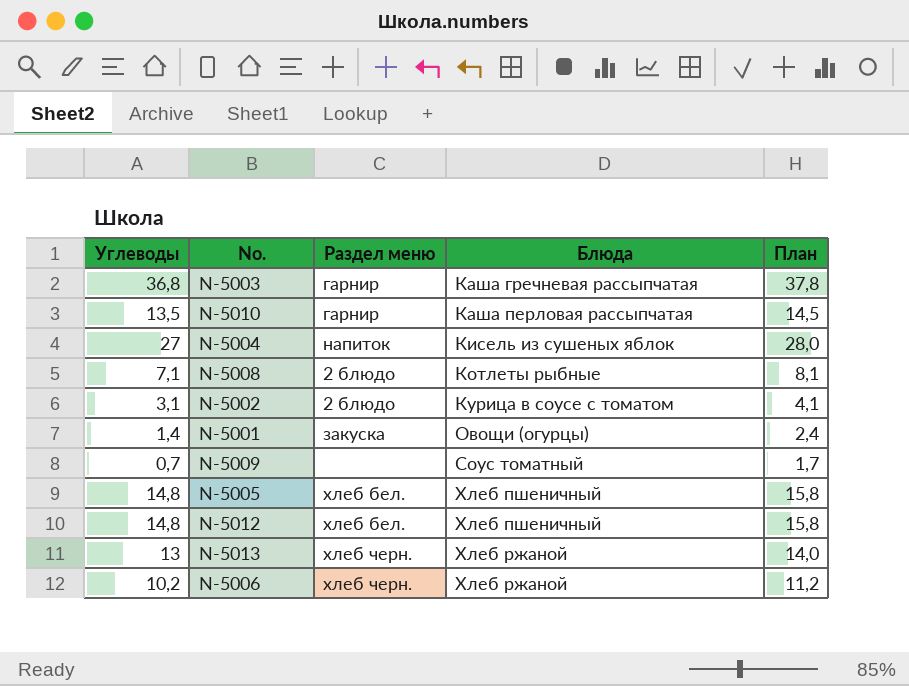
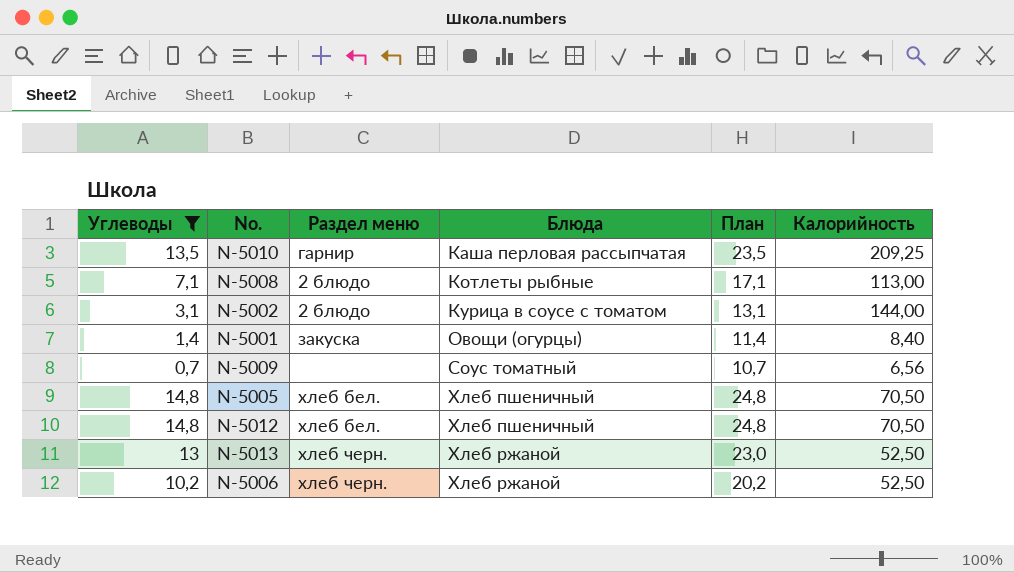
filter: none -> Углеводы <= 14,8
column План | formula: [Углеводы] + 1 -> [Углеводы] + 10
column Калорийность | position: none -> 6

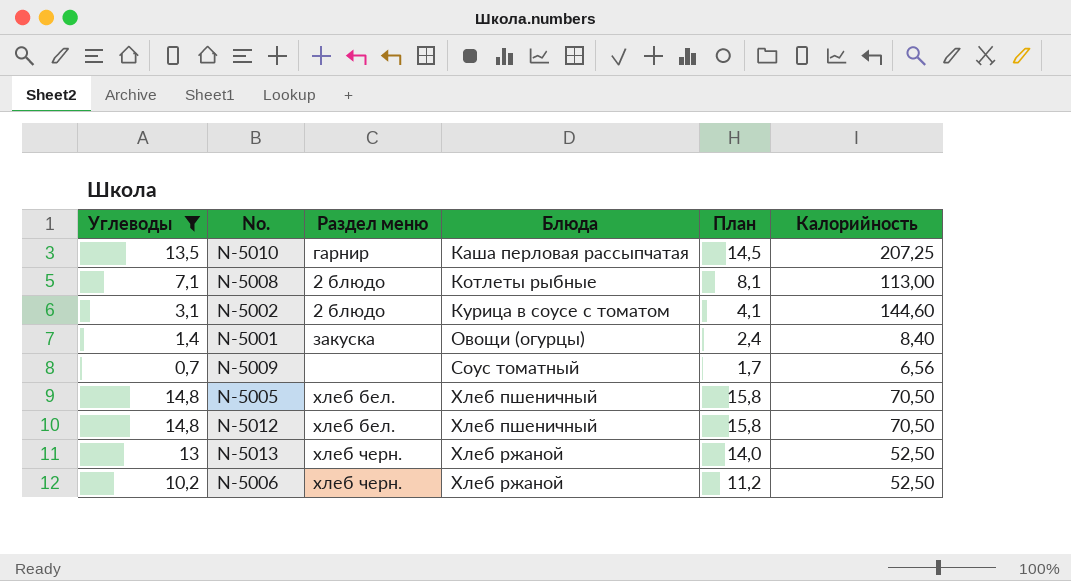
column План | formula: [Углеводы] + 10 -> [Углеводы] + 1
N-5010 | Калорийность: 209,25 -> 207,25
N-5002 | Калорийность: 144,00 -> 144,60

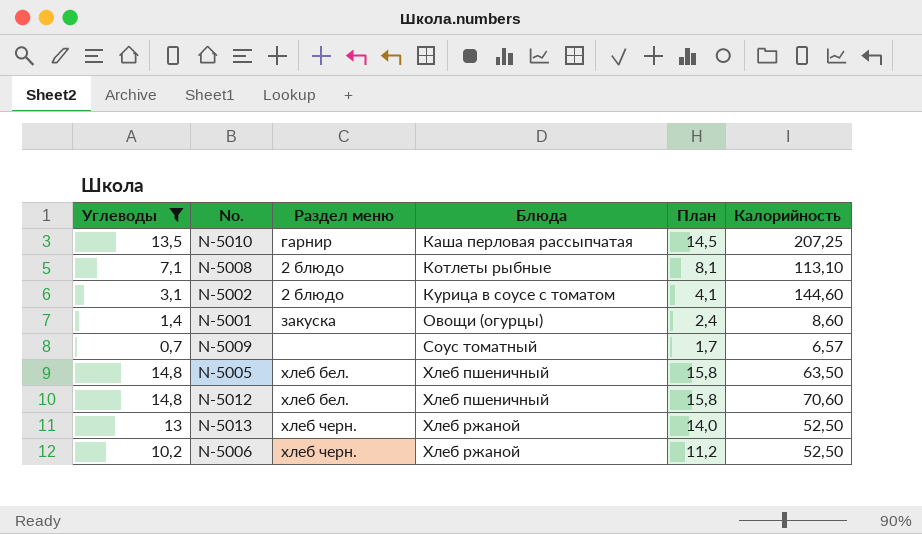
N-5008 | Калорийность: 113,00 -> 113,10
N-5001 | Калорийность: 8,40 -> 8,60
N-5009 | Калорийность: 6,56 -> 6,57
N-5005 | Калорийность: 70,50 -> 63,50
N-5012 | Калорийность: 70,50 -> 70,60

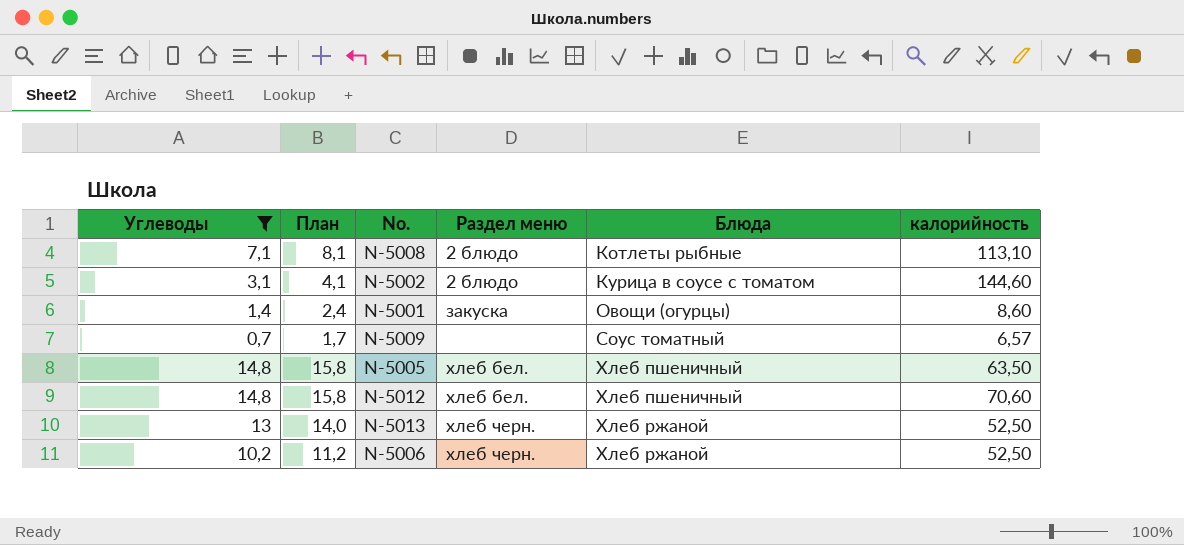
column План | position: 5 -> 2
column name: Калорийность -> калорийность
row N-5010: 13,5 | гарнир | Каша перловая рассыпчатая | 14,5 | 207,25 -> none

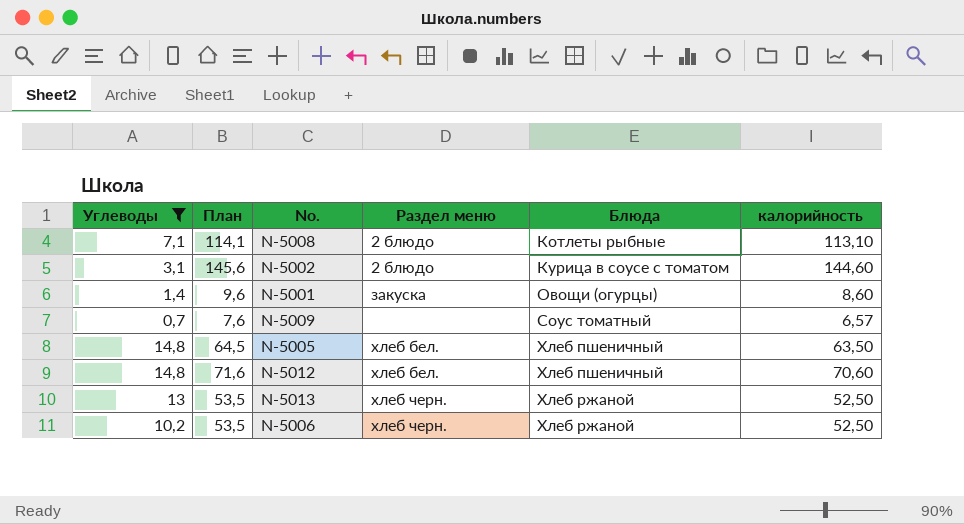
column План | formula: [Углеводы] + 1 -> [калорийность] + 1

